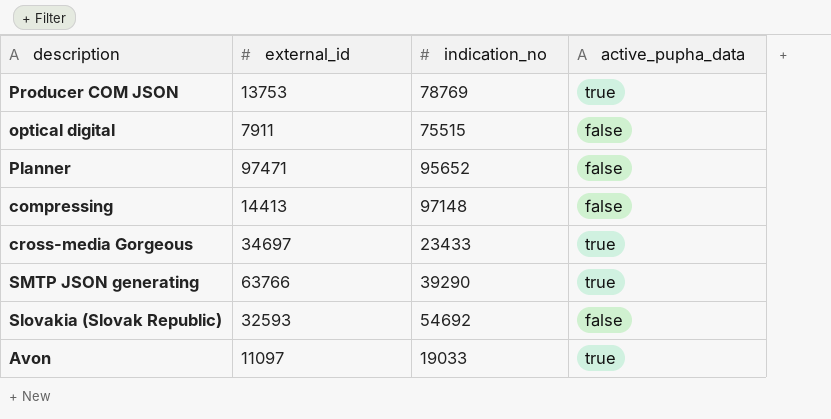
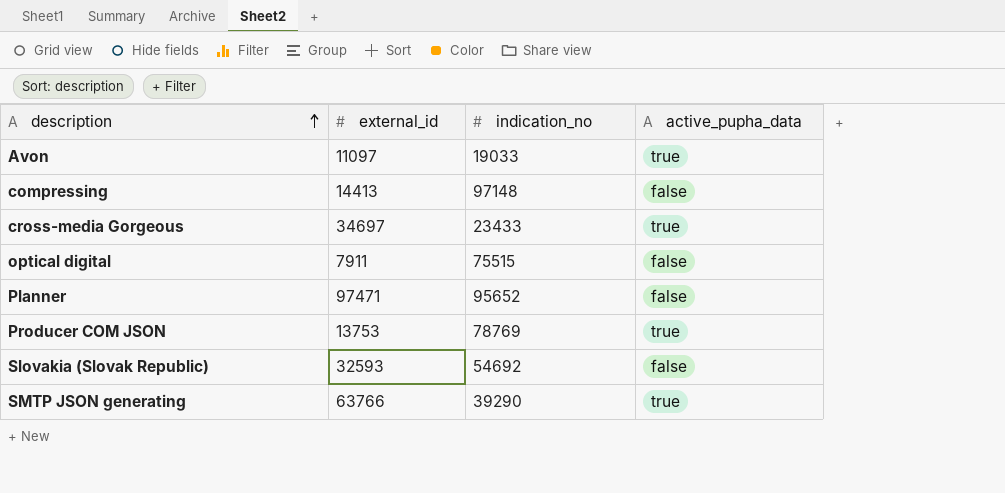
row order: none -> description ascending

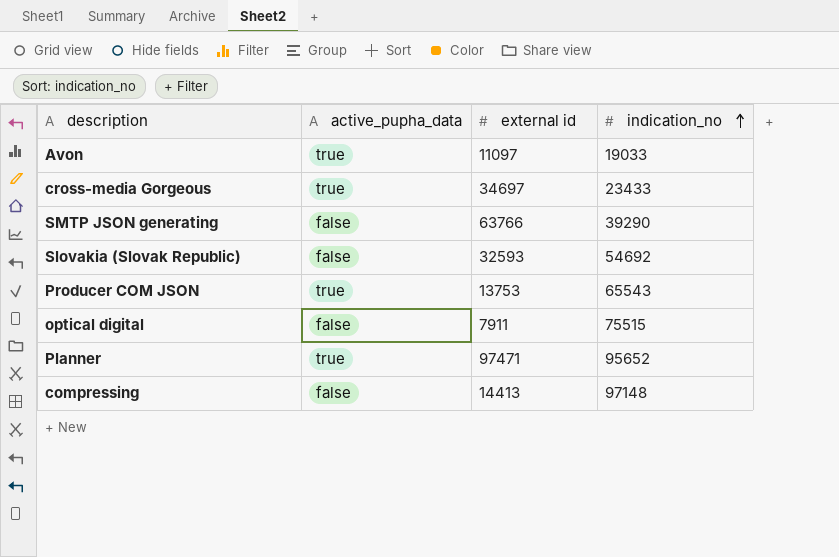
row order: description ascending -> indication_no ascending
column active_pupha_data | position: 4 -> 2
column name: external_id -> external id
SMTP JSON generating | active_pupha_data: true -> false
Producer COM JSON | indication_no: 78769 -> 65543
Planner | active_pupha_data: false -> true

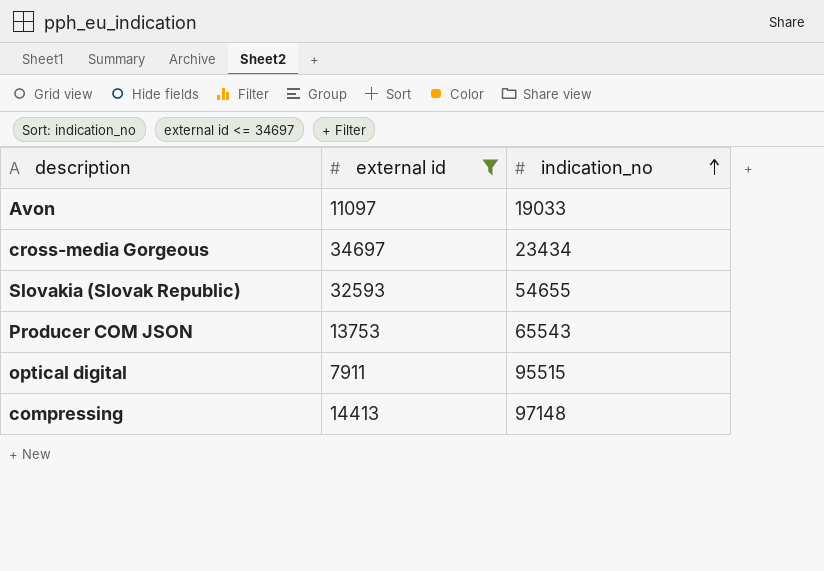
filter: none -> external id <= 34697
column active_pupha_data | position: 2 -> none
cross-media Gorgeous | indication_no: 23433 -> 23434
Slovakia (Slovak Republic) | indication_no: 54692 -> 54655
optical digital | indication_no: 75515 -> 95515

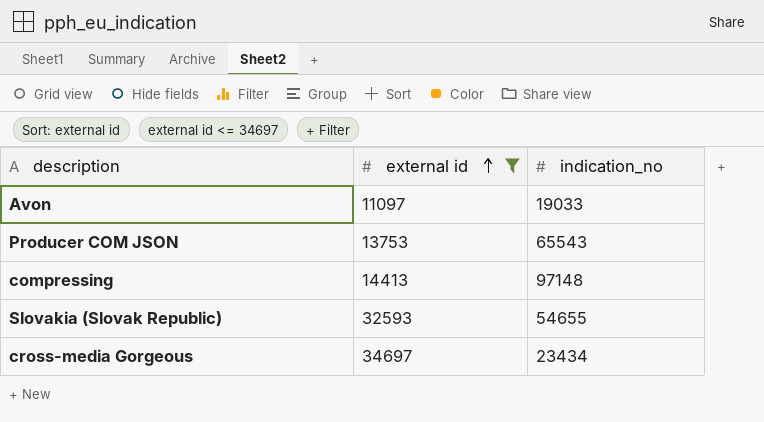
row order: indication_no ascending -> external id ascending
row optical digital: 7911 | 95515 -> none

